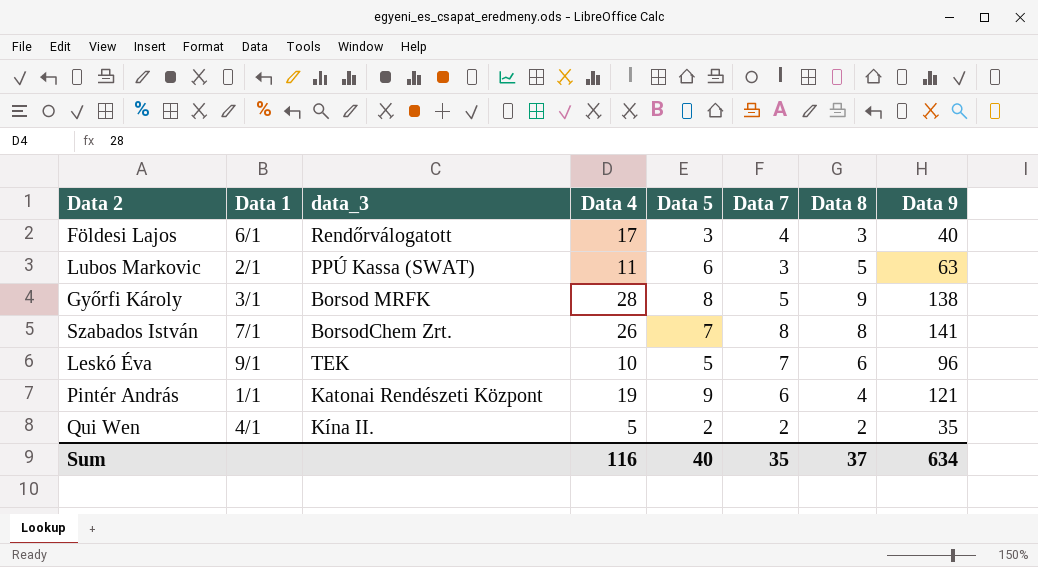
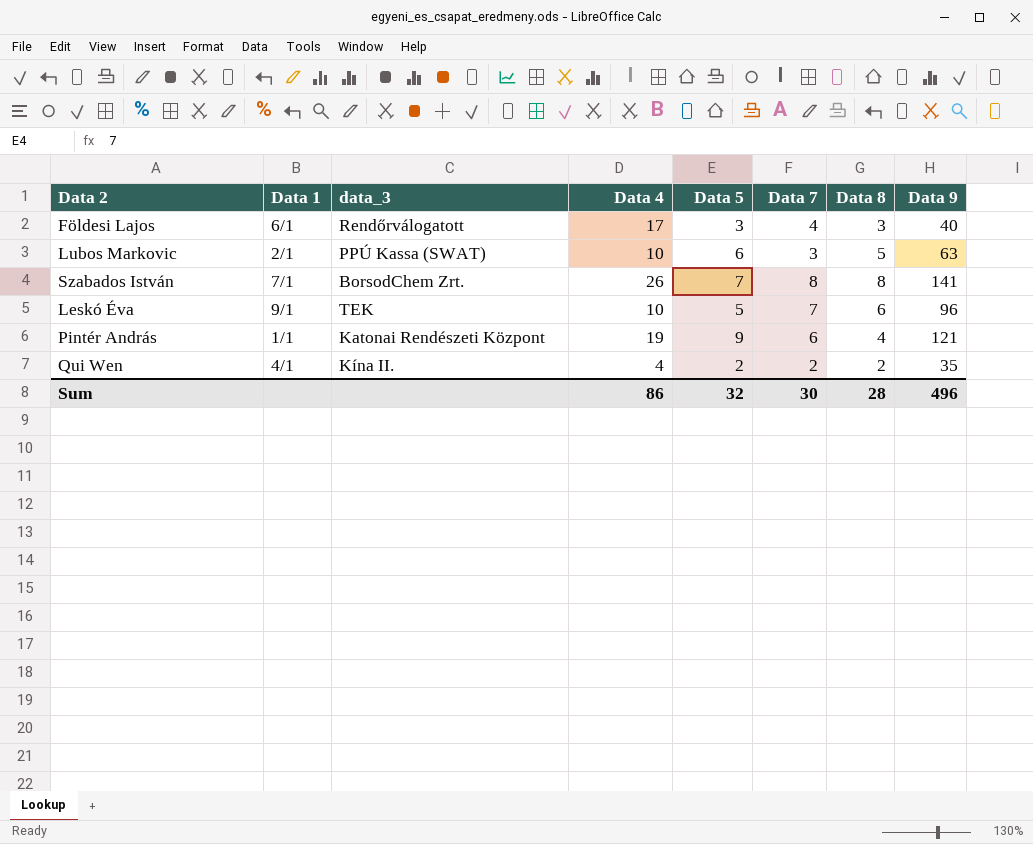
row Győrfi Károly: 3/1 | Borsod MRFK | 28 | 8 | 5 | 9 | 138 -> none
Lubos Markovic | Data 4: 11 -> 10
Qui Wen | Data 4: 5 -> 4
Sum | Data 4: 116 -> 86
Sum | Data 5: 40 -> 32
Sum | Data 7: 35 -> 30
Sum | Data 8: 37 -> 28
Sum | Data 9: 634 -> 496

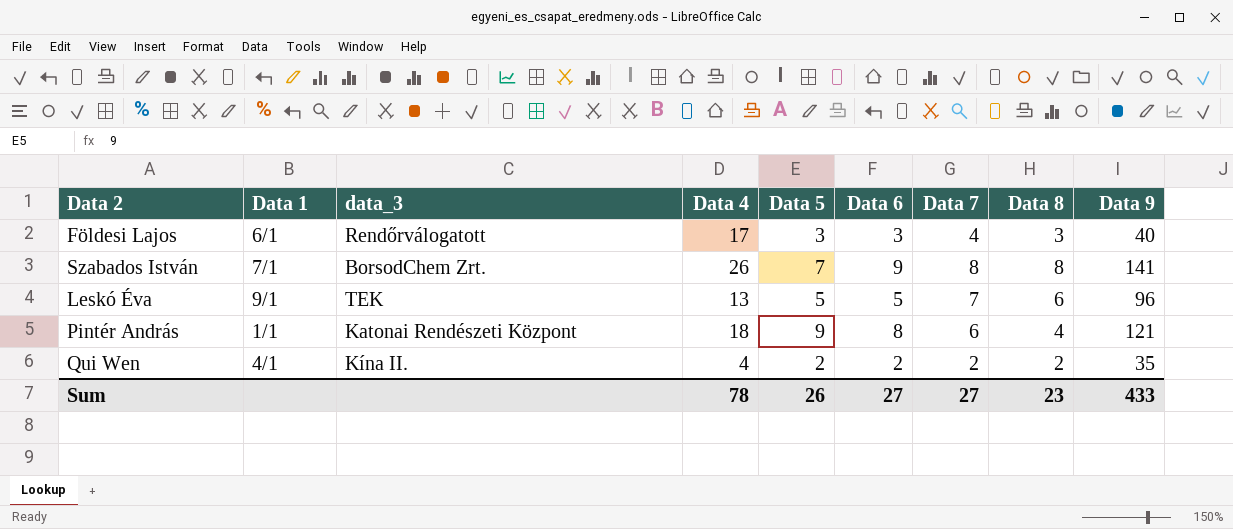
column Data 6 | position: none -> 6
row Lubos Markovic: 2/1 | PPÚ Kassa (SWAT) | 10 | 6 | 3 | 5 | 63 -> none
Leskó Éva | Data 4: 10 -> 13
Pintér András | Data 4: 19 -> 18
Sum | Data 4: 86 -> 78
Sum | Data 5: 32 -> 26
Sum | Data 7: 30 -> 27
Sum | Data 8: 28 -> 23
Sum | Data 9: 496 -> 433

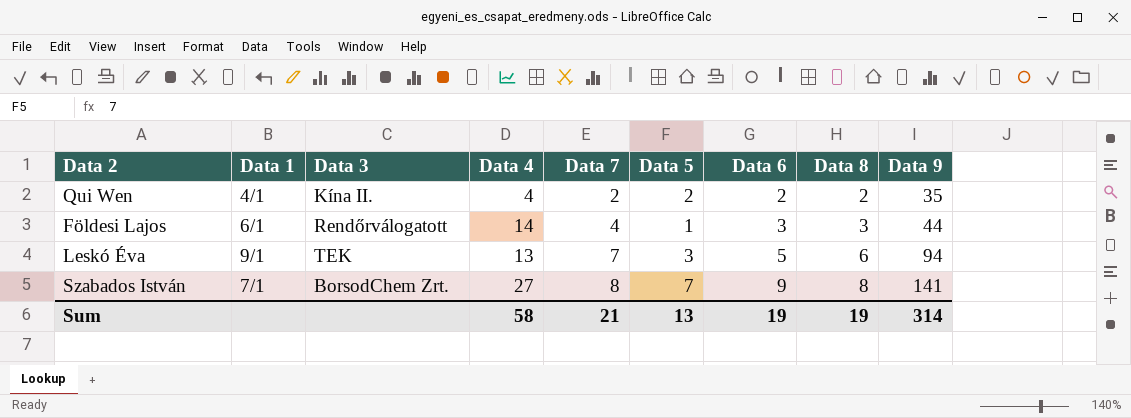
row order: none -> Data 7 ascending
column name: data_3 -> Data 3
column Data 7 | position: 7 -> 5
row Pintér András: 1/1 | Katonai Rendészeti Központ | 18 | 9 | 8 | 6 | 4 | 121 -> none
Földesi Lajos | Data 4: 17 -> 14
Földesi Lajos | Data 5: 3 -> 1
Földesi Lajos | Data 9: 40 -> 44
Leskó Éva | Data 5: 5 -> 3
Leskó Éva | Data 9: 96 -> 94
Szabados István | Data 4: 26 -> 27
Sum | Data 4: 78 -> 58
Sum | Data 7: 27 -> 21
Sum | Data 5: 26 -> 13
Sum | Data 6: 27 -> 19
Sum | Data 8: 23 -> 19
Sum | Data 9: 433 -> 314

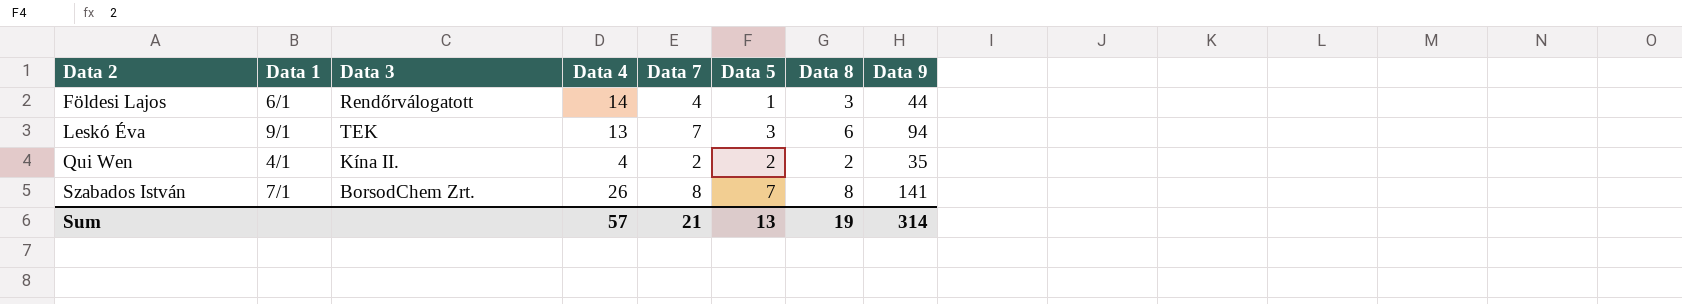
row order: Data 7 ascending -> Data 2 ascending
column Data 6 | position: 7 -> none
Szabados István | Data 4: 27 -> 26
Sum | Data 4: 58 -> 57

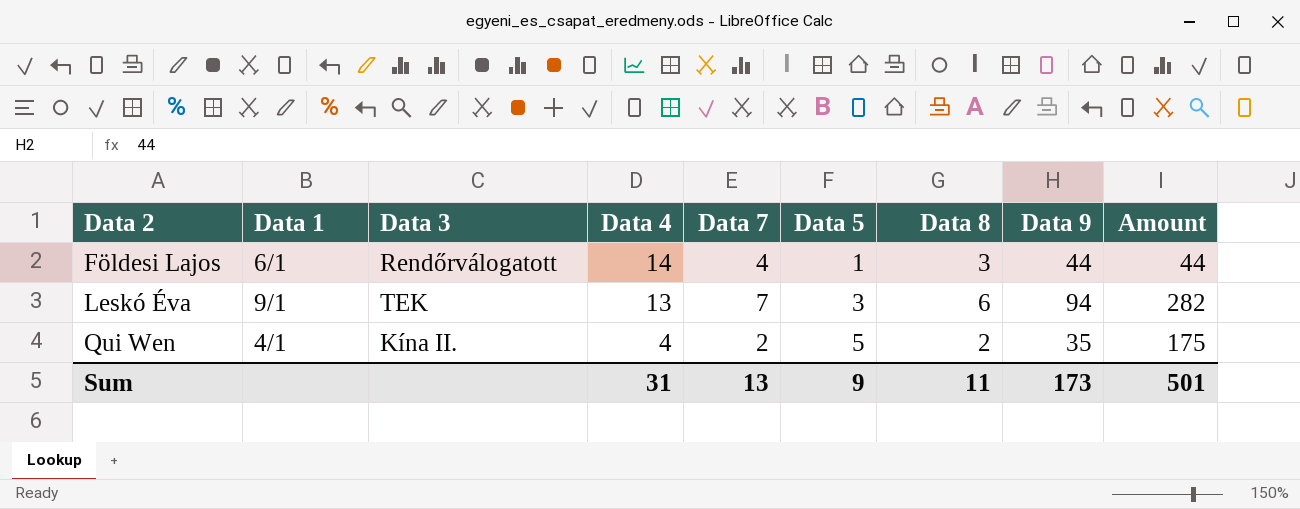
column Amount | formula: none -> [Data 5] * [Data 9]
row Szabados István: 7/1 | BorsodChem Zrt. | 26 | 8 | 7 | 8 | 141 -> none
Qui Wen | Data 5: 2 -> 5
Sum | Data 4: 57 -> 31
Sum | Data 7: 21 -> 13
Sum | Data 5: 13 -> 9
Sum | Data 8: 19 -> 11
Sum | Data 9: 314 -> 173

